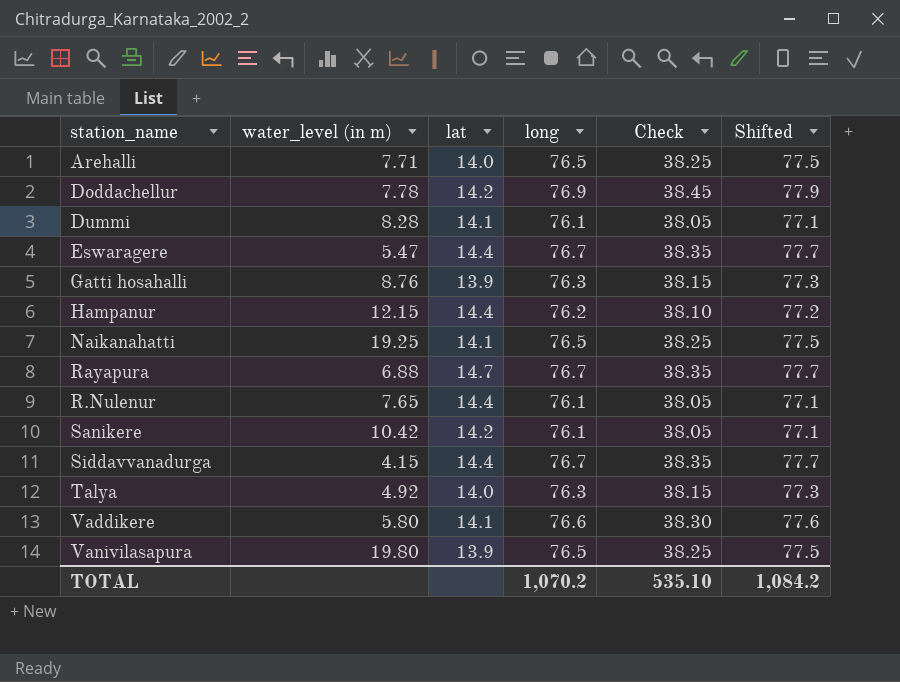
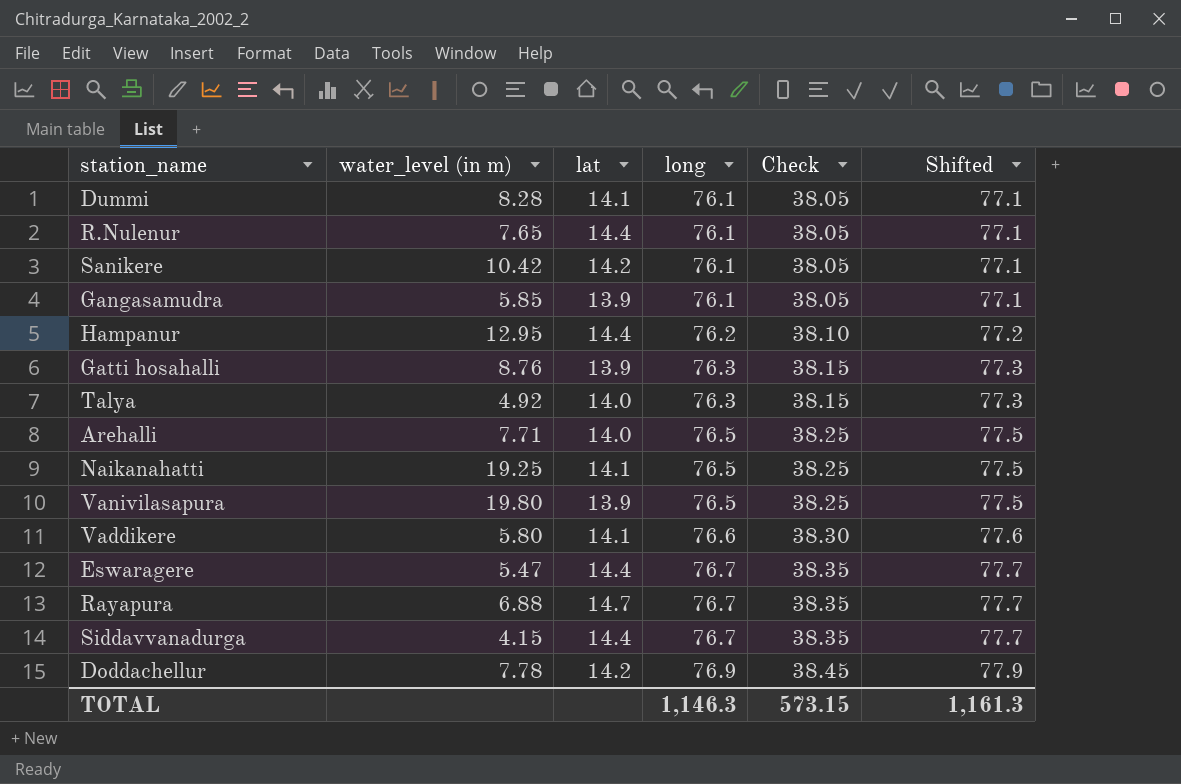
row order: none -> long ascending
row Gangasamudra: none -> 5.85 | 13.9 | 76.1 | 38.05 | 77.1
Hampanur | water_level (in m): 12.15 -> 12.95
TOTAL | long: 1,070.2 -> 1,146.3
TOTAL | Check: 535.10 -> 573.15
TOTAL | Shifted: 1,084.2 -> 1,161.3

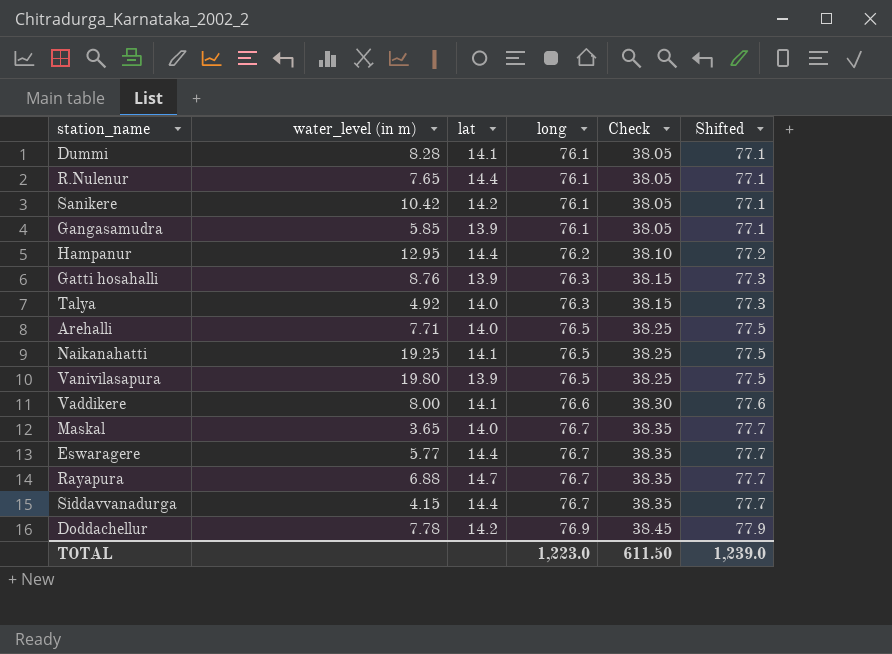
Vaddikere | water_level (in m): 5.80 -> 8.00
row Maskal: none -> 3.65 | 14.0 | 76.7 | 38.35 | 77.7
Eswaragere | water_level (in m): 5.47 -> 5.77
TOTAL | long: 1,146.3 -> 1,223.0
TOTAL | Check: 573.15 -> 611.50
TOTAL | Shifted: 1,161.3 -> 1,239.0

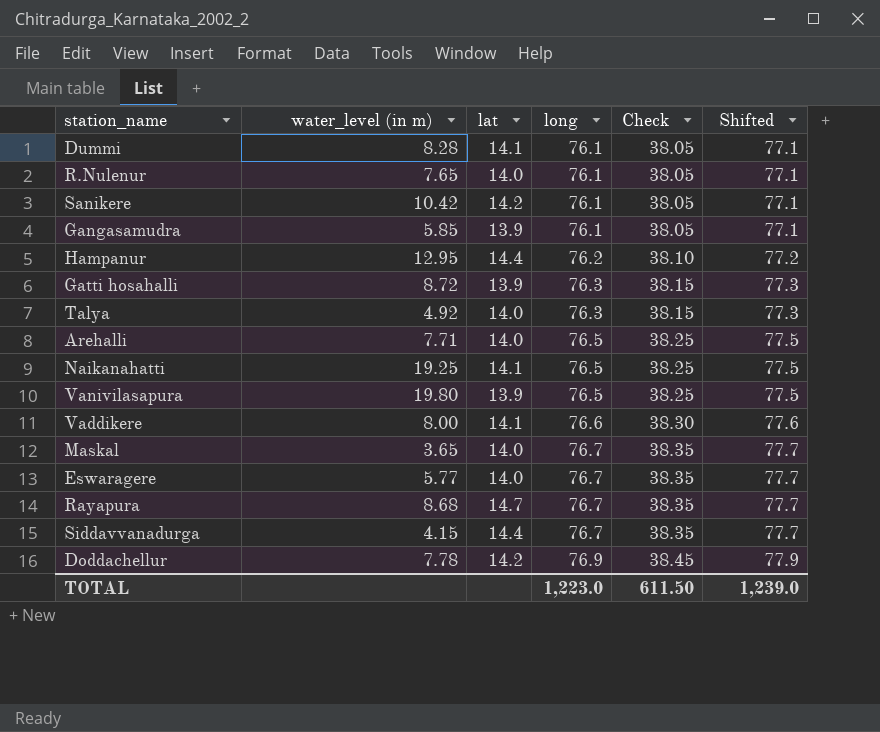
R.Nulenur | lat: 14.4 -> 14.0
Gatti hosahalli | water_level (in m): 8.76 -> 8.72
Eswaragere | lat: 14.4 -> 14.0
Rayapura | water_level (in m): 6.88 -> 8.68

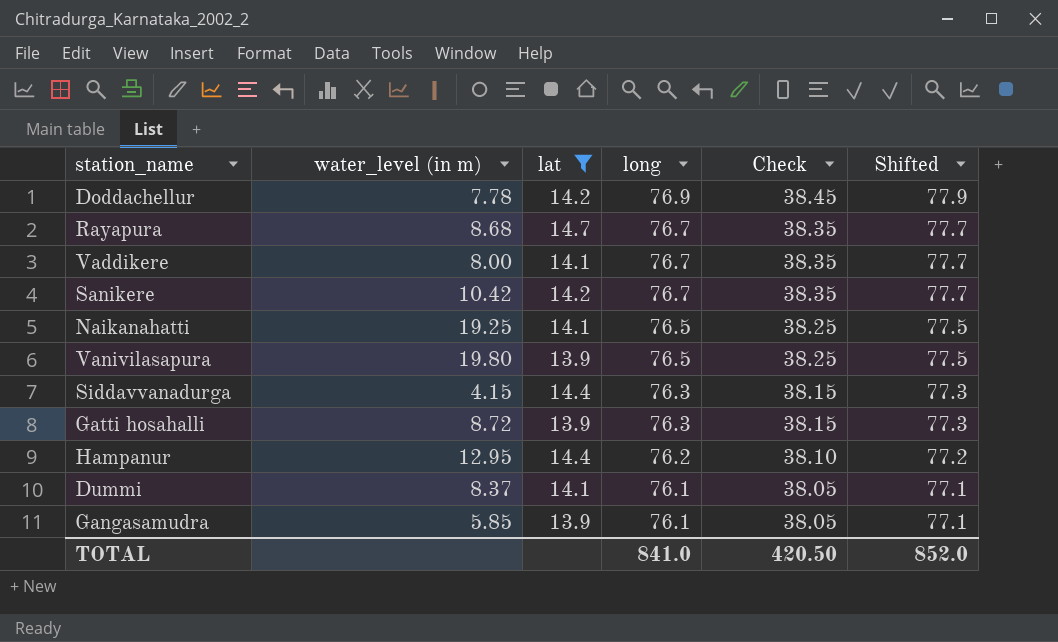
filter: none -> lat != 14.0
row order: long ascending -> long descending
Vaddikere | long: 76.6 -> 76.7
Vaddikere | Check: 38.30 -> 38.35
Vaddikere | Shifted: 77.6 -> 77.7
Sanikere | long: 76.1 -> 76.7
Sanikere | Check: 38.05 -> 38.35
Sanikere | Shifted: 77.1 -> 77.7
Siddavvanadurga | long: 76.7 -> 76.3
Siddavvanadurga | Check: 38.35 -> 38.15
Siddavvanadurga | Shifted: 77.7 -> 77.3
Dummi | water_level (in m): 8.28 -> 8.37
TOTAL | long: 1,223.0 -> 841.0
TOTAL | Check: 611.50 -> 420.50
TOTAL | Shifted: 1,239.0 -> 852.0

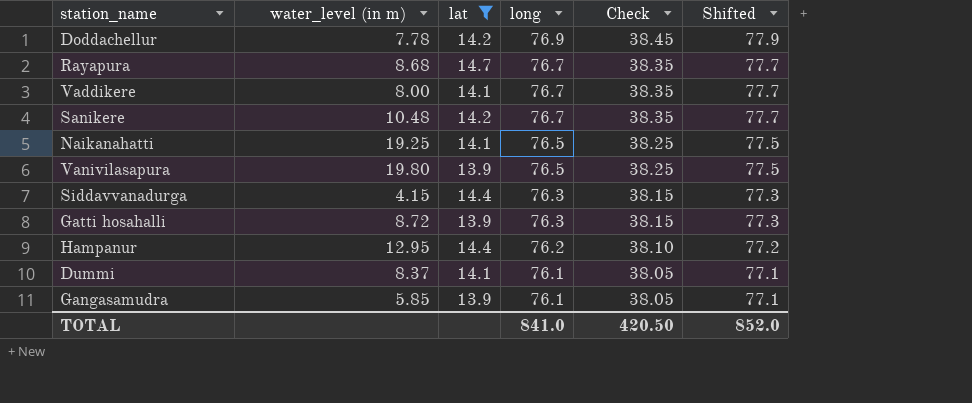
Sanikere | water_level (in m): 10.42 -> 10.48

